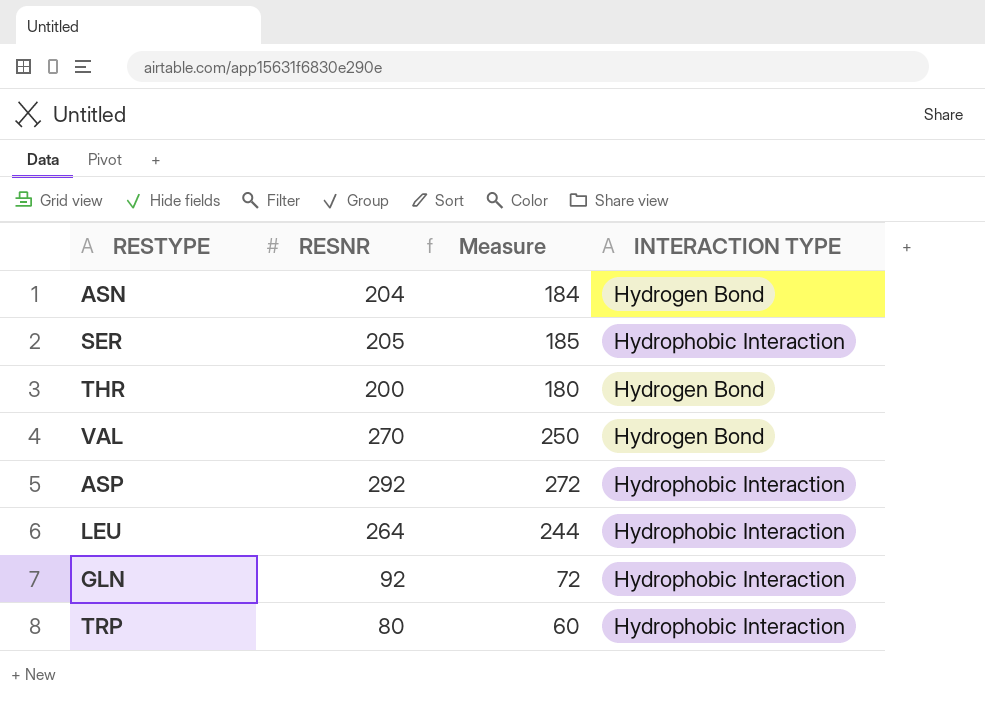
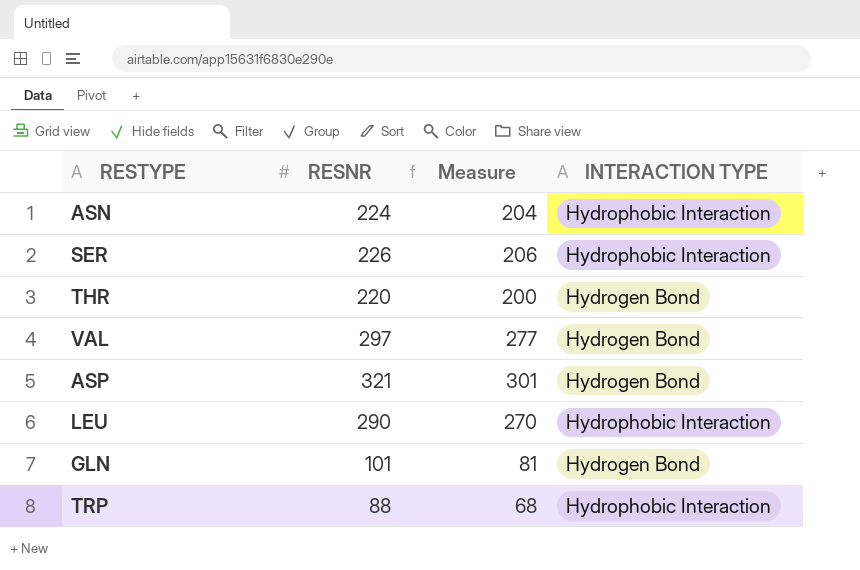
ASN | RESNR: 204 -> 224
ASN | Measure: 184 -> 204
ASN | INTERACTION TYPE: Hydrogen Bond -> Hydrophobic Interaction
SER | RESNR: 205 -> 226
SER | Measure: 185 -> 206
THR | RESNR: 200 -> 220
THR | Measure: 180 -> 200
VAL | RESNR: 270 -> 297
VAL | Measure: 250 -> 277
ASP | RESNR: 292 -> 321
ASP | Measure: 272 -> 301
ASP | INTERACTION TYPE: Hydrophobic Interaction -> Hydrogen Bond
LEU | RESNR: 264 -> 290
LEU | Measure: 244 -> 270
GLN | RESNR: 92 -> 101
GLN | Measure: 72 -> 81
GLN | INTERACTION TYPE: Hydrophobic Interaction -> Hydrogen Bond
TRP | RESNR: 80 -> 88
TRP | Measure: 60 -> 68

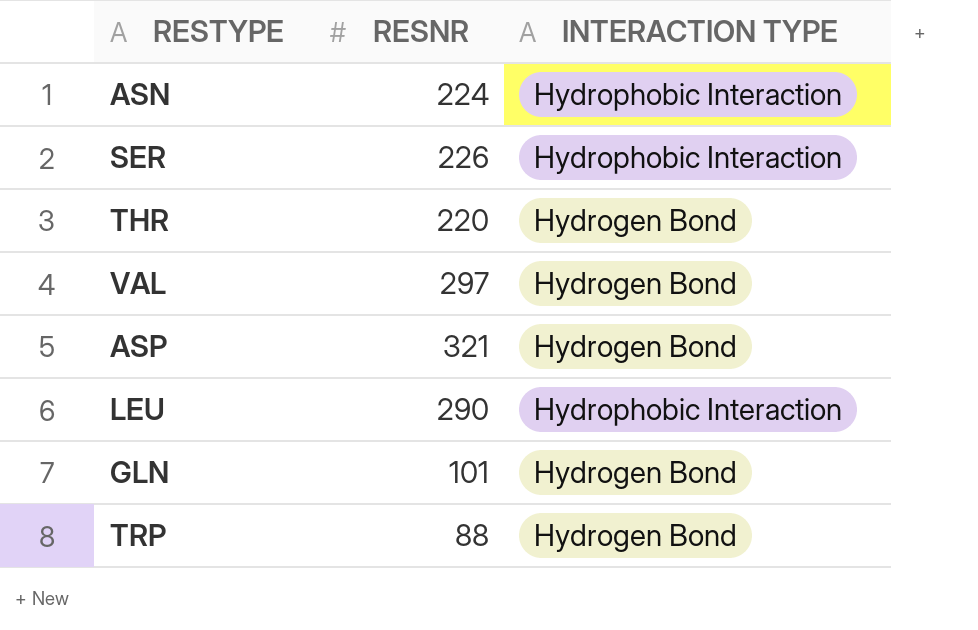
column Measure | formula: [RESNR] - 20 -> none
TRP | INTERACTION TYPE: Hydrophobic Interaction -> Hydrogen Bond

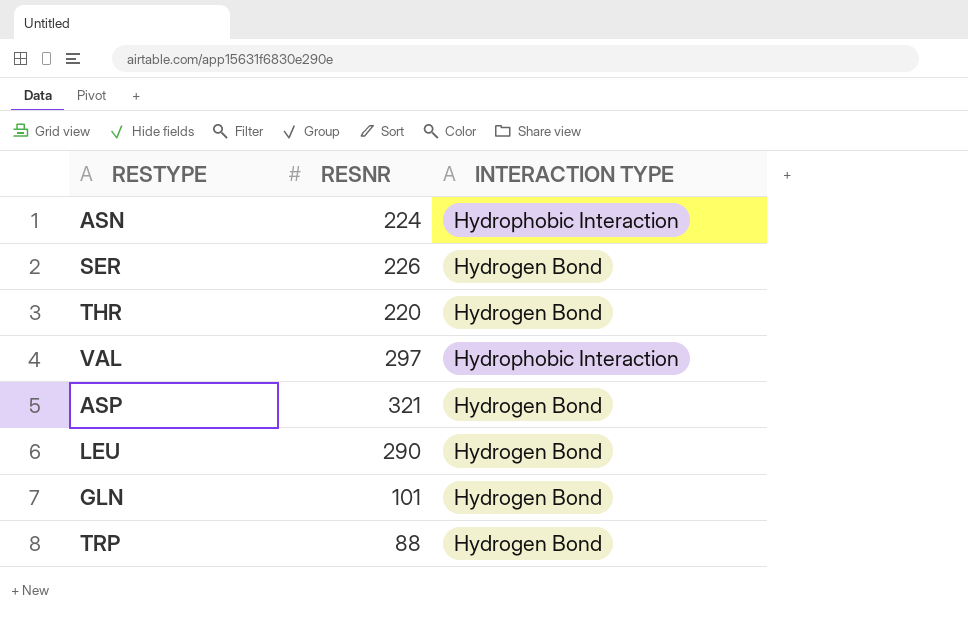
SER | INTERACTION TYPE: Hydrophobic Interaction -> Hydrogen Bond
VAL | INTERACTION TYPE: Hydrogen Bond -> Hydrophobic Interaction
LEU | INTERACTION TYPE: Hydrophobic Interaction -> Hydrogen Bond

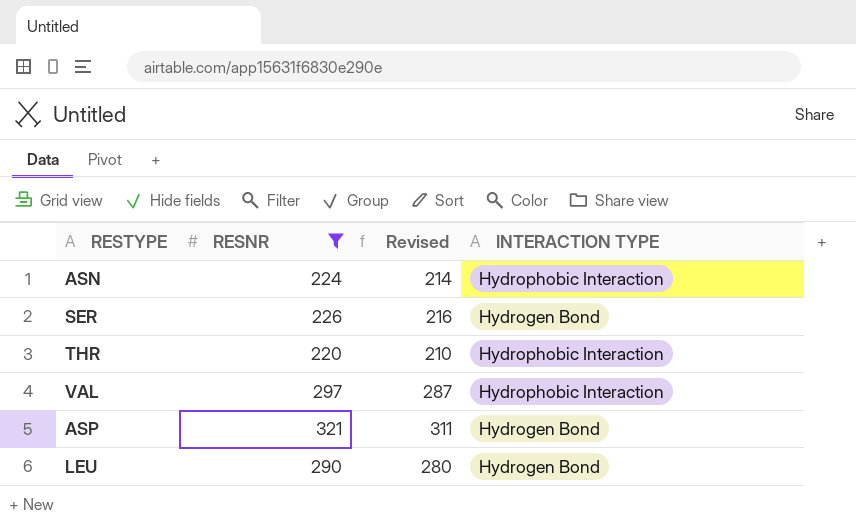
filter: none -> RESNR >= 220
column Revised | formula: none -> [RESNR] - 10
THR | INTERACTION TYPE: Hydrogen Bond -> Hydrophobic Interaction

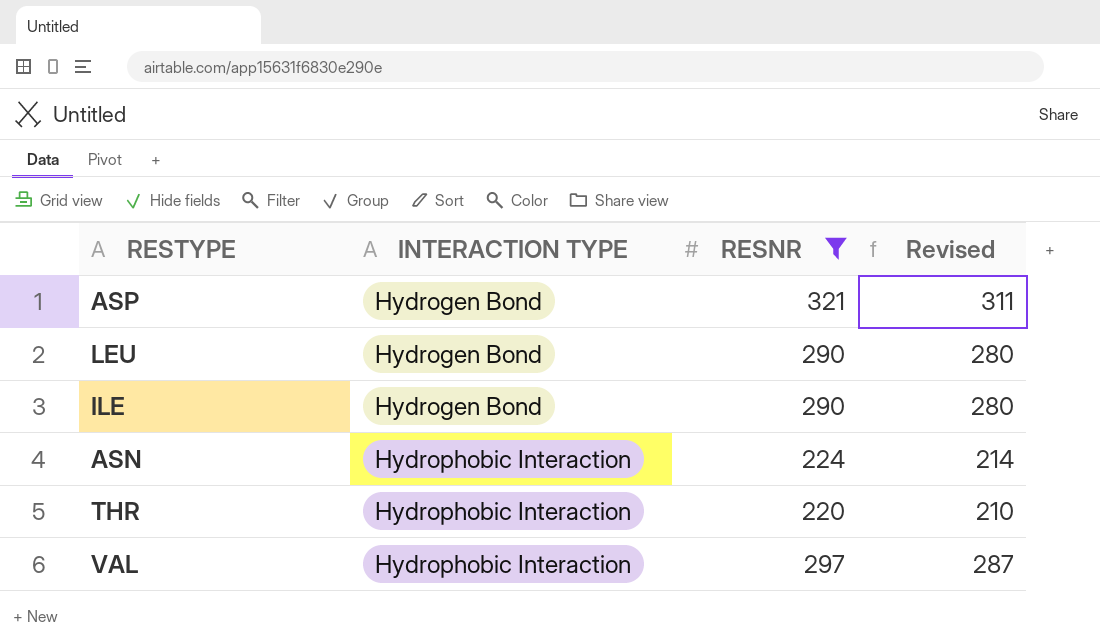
row order: none -> INTERACTION TYPE ascending
column INTERACTION TYPE | position: 4 -> 2
row SER: 226 | 216 | Hydrogen Bond -> none
row ILE: none -> Hydrogen Bond | 290 | 280

